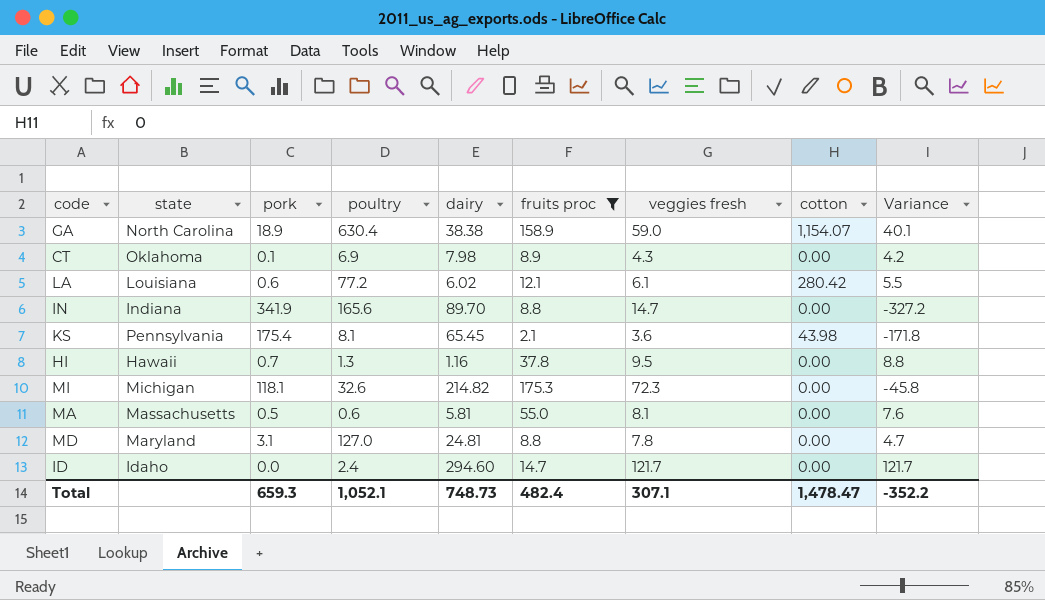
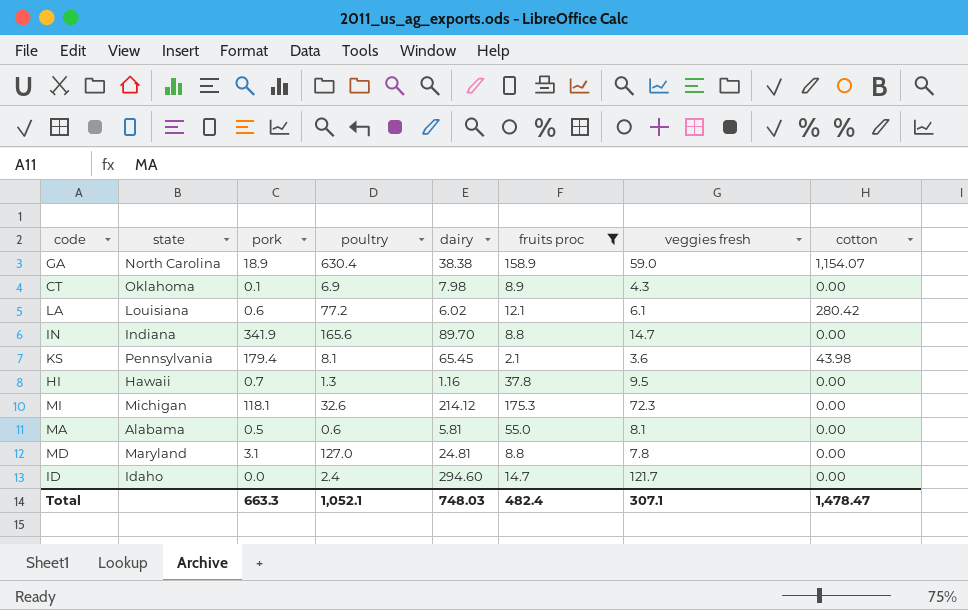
column Variance | formula: [veggies fresh] - [pork] -> none
KS | pork: 175.4 -> 179.4
MI | dairy: 214.82 -> 214.12
MA | state: Massachusetts -> Alabama
Total | pork: 659.3 -> 663.3
Total | dairy: 748.73 -> 748.03

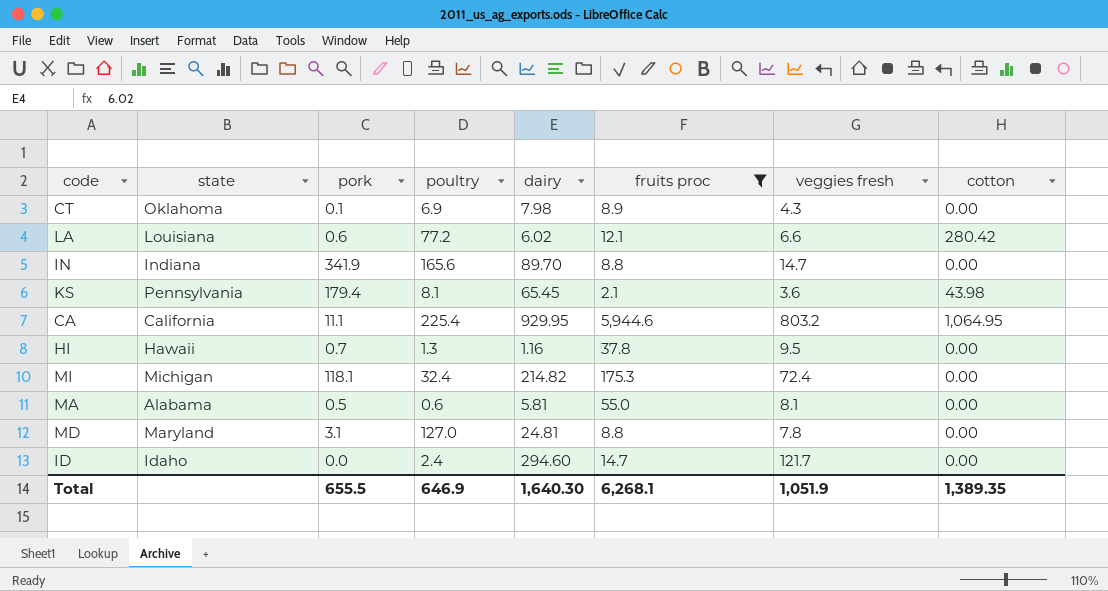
row GA: North Carolina | 18.9 | 630.4 | 38.38 | 158.9 | 59.0 | 1,154.07 -> none
LA | veggies fresh: 6.1 -> 6.6
row CA: none -> California | 11.1 | 225.4 | 929.95 | 5,944.6 | 803.2 | 1,064.95
MI | poultry: 32.6 -> 32.4
MI | dairy: 214.12 -> 214.82
MI | veggies fresh: 72.3 -> 72.4
Total | pork: 663.3 -> 655.5
Total | poultry: 1,052.1 -> 646.9
Total | dairy: 748.03 -> 1,640.30
Total | fruits proc: 482.4 -> 6,268.1
Total | veggies fresh: 307.1 -> 1,051.9
Total | cotton: 1,478.47 -> 1,389.35

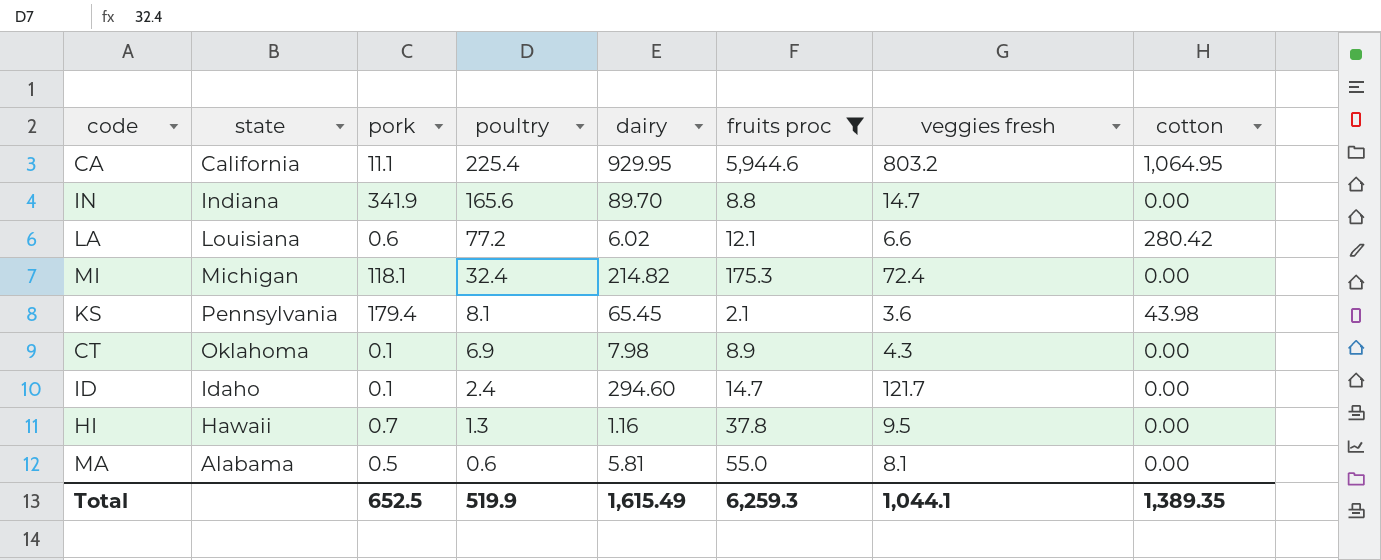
row order: none -> poultry descending
row MD: Maryland | 3.1 | 127.0 | 24.81 | 8.8 | 7.8 | 0.00 -> none
ID | pork: 0.0 -> 0.1
Total | pork: 655.5 -> 652.5
Total | poultry: 646.9 -> 519.9
Total | dairy: 1,640.30 -> 1,615.49
Total | fruits proc: 6,268.1 -> 6,259.3
Total | veggies fresh: 1,051.9 -> 1,044.1

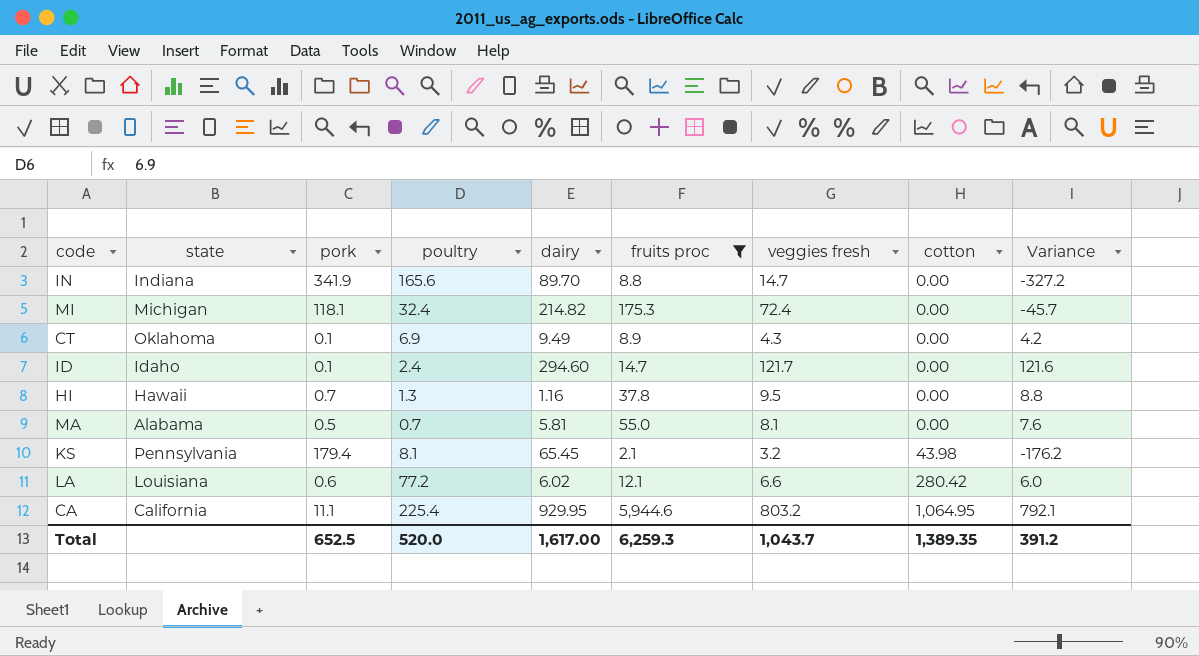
row order: poultry descending -> cotton ascending
column Variance | formula: none -> [veggies fresh] - [pork]
CT | dairy: 7.98 -> 9.49
MA | poultry: 0.6 -> 0.7
KS | veggies fresh: 3.6 -> 3.2
Total | poultry: 519.9 -> 520.0
Total | dairy: 1,615.49 -> 1,617.00
Total | veggies fresh: 1,044.1 -> 1,043.7

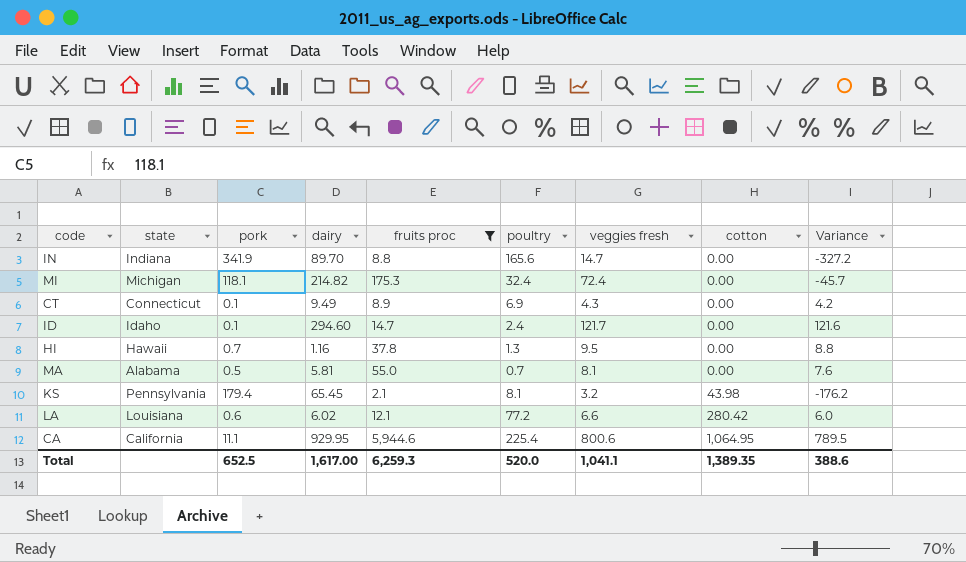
column poultry | position: 4 -> 6
CT | state: Oklahoma -> Connecticut
CA | veggies fresh: 803.2 -> 800.6
CA | Variance: 792.1 -> 789.5
Total | veggies fresh: 1,043.7 -> 1,041.1
Total | Variance: 391.2 -> 388.6

